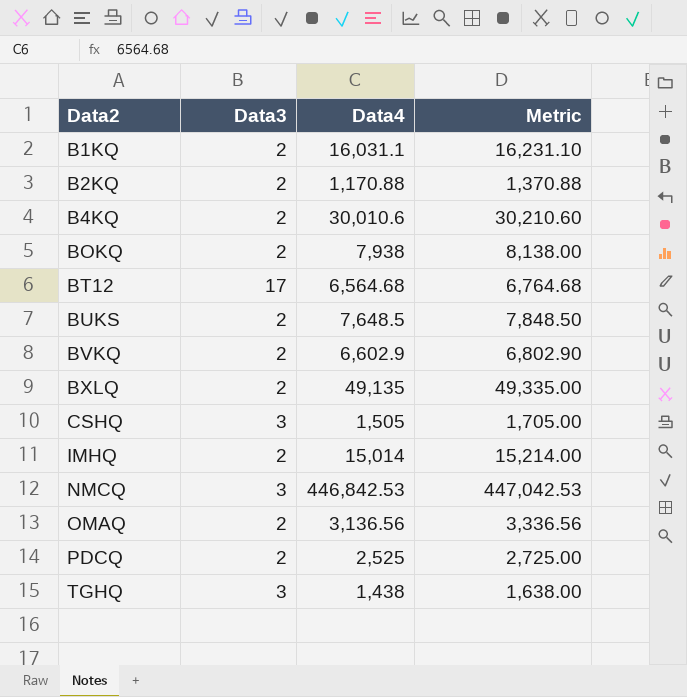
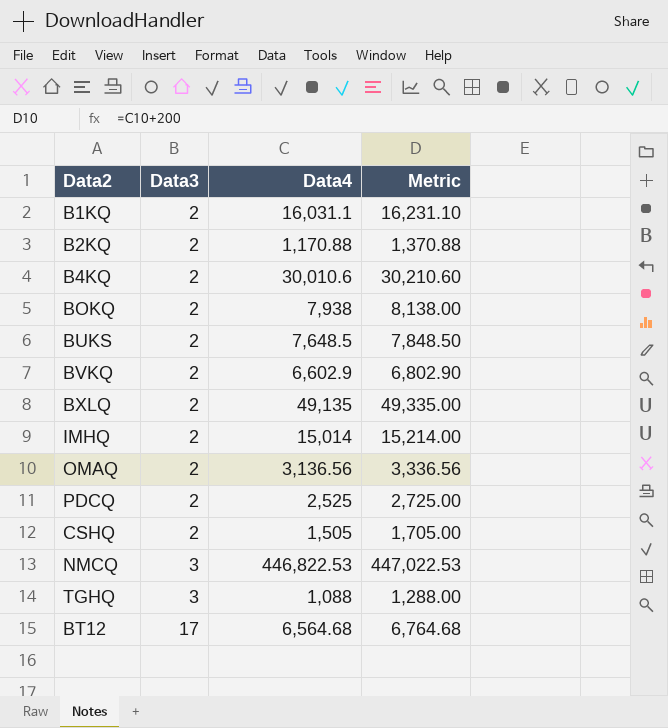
row order: Data2 ascending -> Data3 ascending
CSHQ | Data3: 3 -> 2
NMCQ | Data4: 446,842.53 -> 446,822.53
NMCQ | Metric: 447,042.53 -> 447,022.53
TGHQ | Data4: 1,438 -> 1,088
TGHQ | Metric: 1,638.00 -> 1,288.00

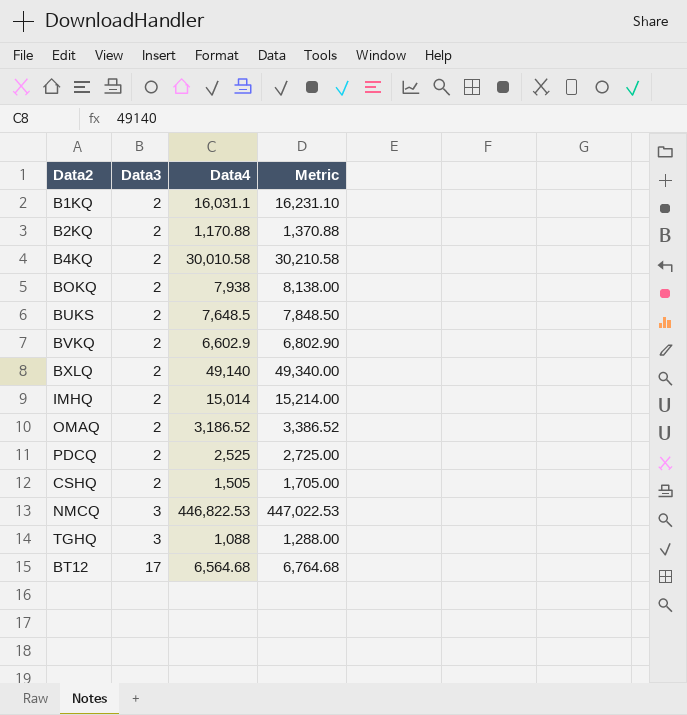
B4KQ | Data4: 30,010.6 -> 30,010.58
B4KQ | Metric: 30,210.60 -> 30,210.58
BXLQ | Data4: 49,135 -> 49,140
BXLQ | Metric: 49,335.00 -> 49,340.00
OMAQ | Data4: 3,136.56 -> 3,186.52
OMAQ | Metric: 3,336.56 -> 3,386.52

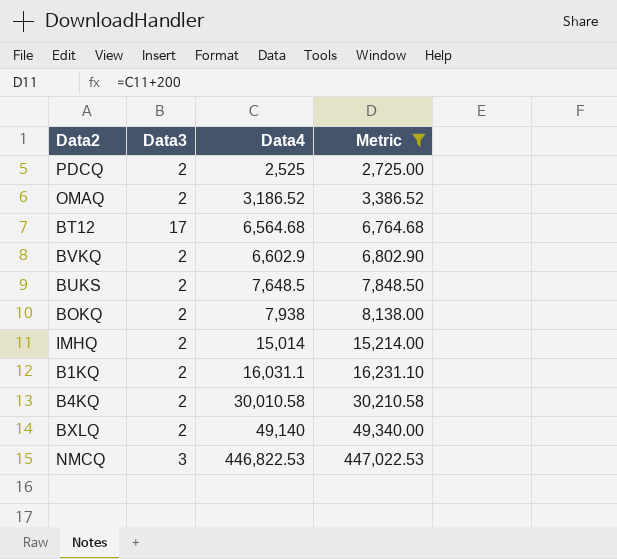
filter: none -> Metric >= 2,725.00
row order: Data3 ascending -> Data4 ascending

